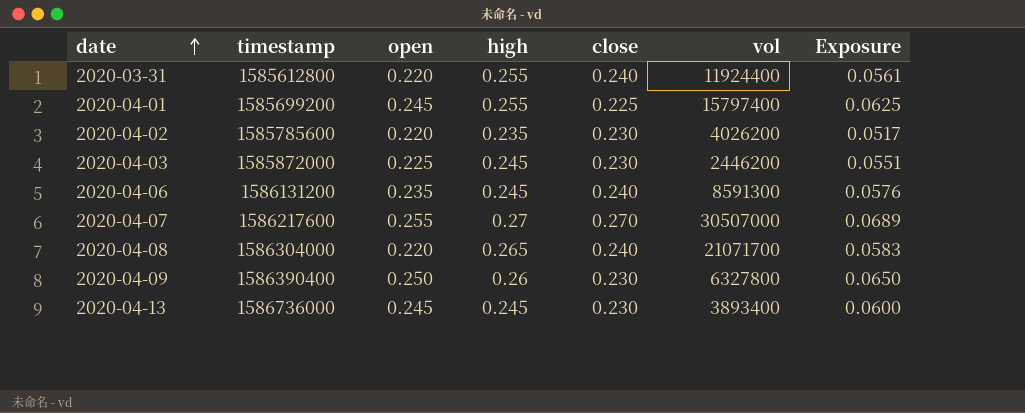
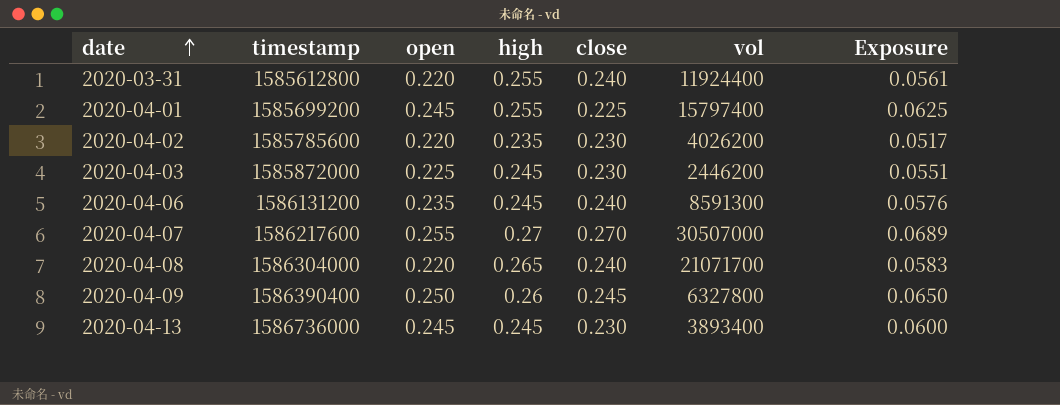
2020-04-09 | close: 0.230 -> 0.245

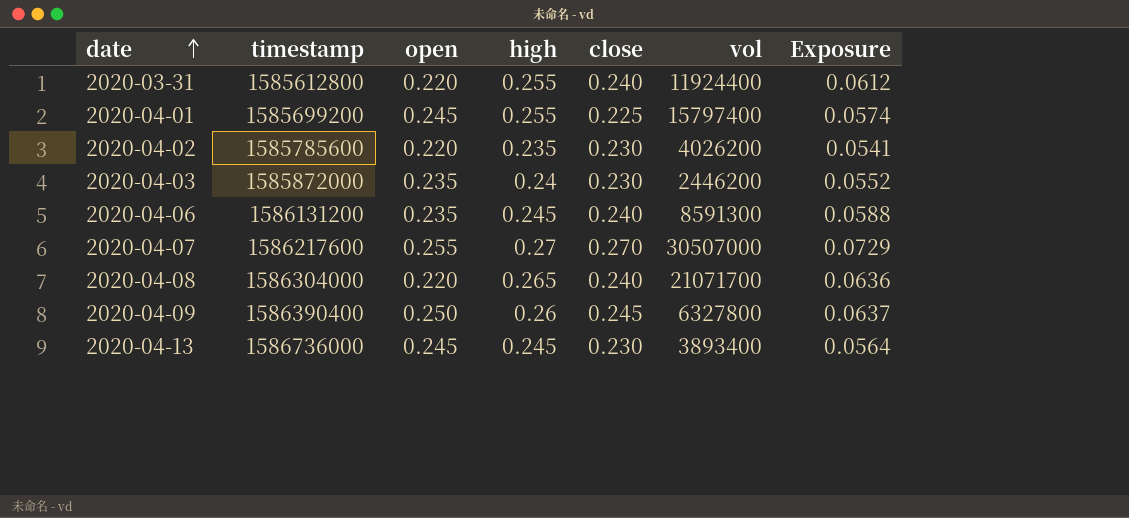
column Exposure | formula: [open] * [high] -> [high] * [close]
2020-04-03 | open: 0.225 -> 0.235
2020-04-03 | high: 0.245 -> 0.24

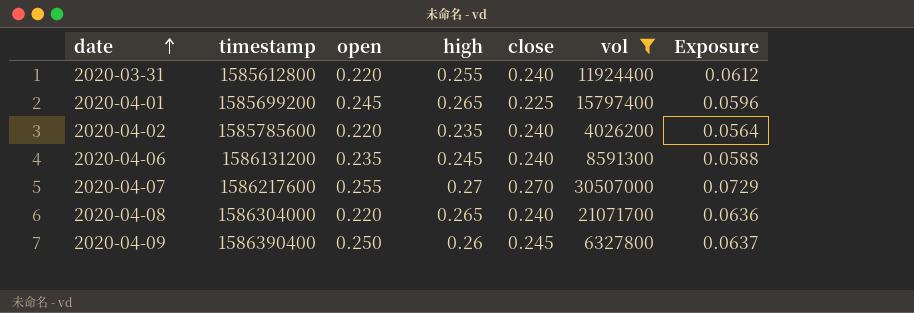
filter: none -> vol >= 4026200
2020-04-01 | high: 0.255 -> 0.265
2020-04-01 | Exposure: 0.0574 -> 0.0596
2020-04-02 | close: 0.230 -> 0.240
2020-04-02 | Exposure: 0.0541 -> 0.0564

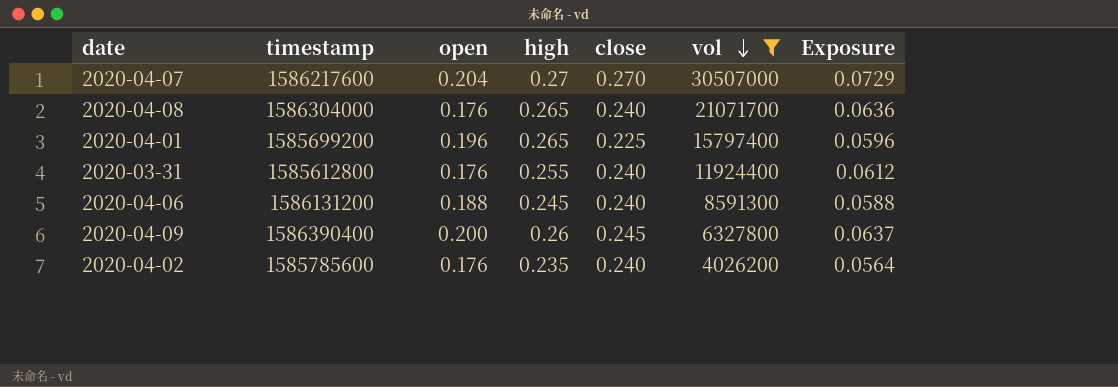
row order: date ascending -> vol descending
2020-04-07 | open: 0.255 -> 0.204
2020-04-08 | open: 0.220 -> 0.176
2020-04-01 | open: 0.245 -> 0.196
2020-03-31 | open: 0.220 -> 0.176
2020-04-06 | open: 0.235 -> 0.188
2020-04-09 | open: 0.250 -> 0.200
2020-04-02 | open: 0.220 -> 0.176

